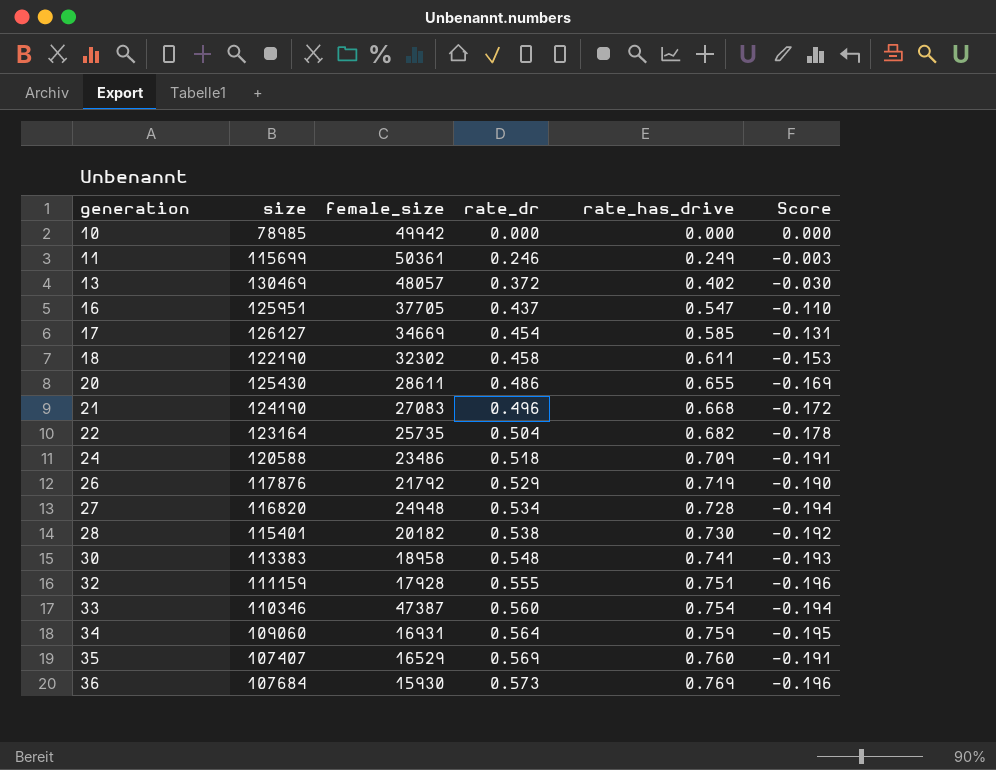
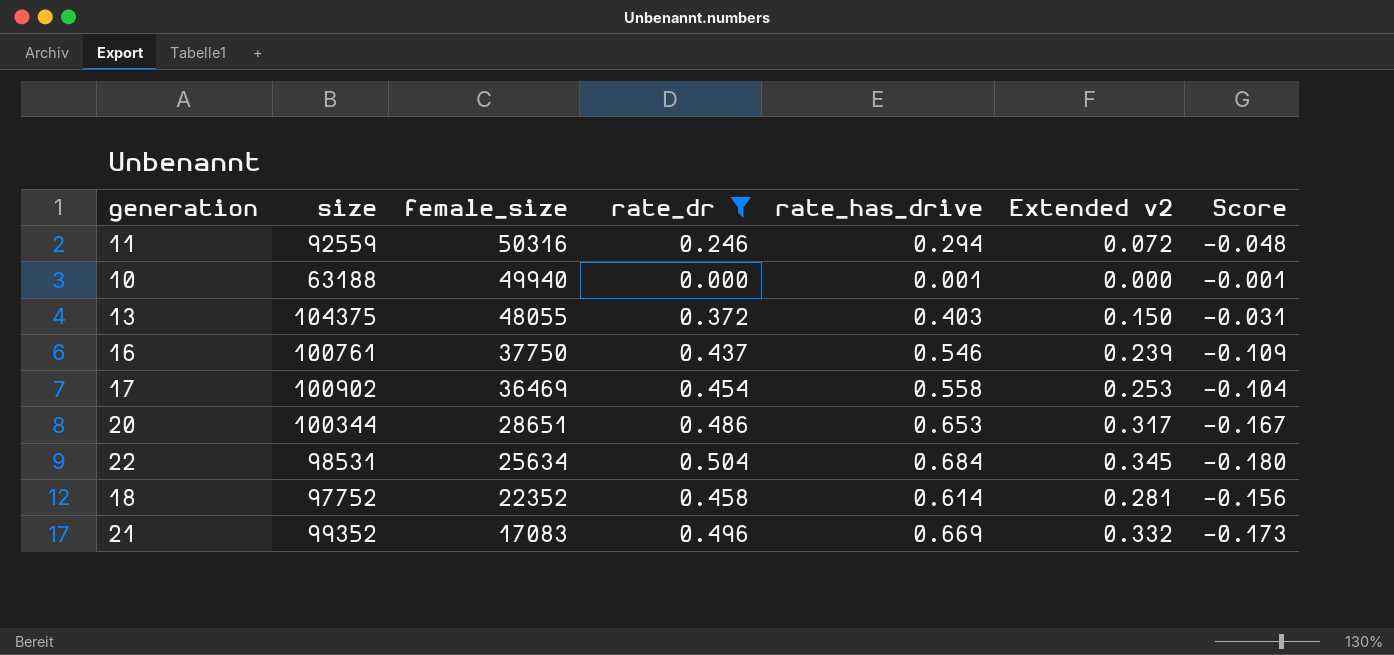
filter: none -> rate_dr <= 0.504
row order: generation ascending -> female_size descending
column Extended v2 | formula: none -> [rate_dr] * [rate_has_drive]
11 | size: 115699 -> 92559
11 | female_size: 50361 -> 50316
11 | rate_has_drive: 0.249 -> 0.294
11 | Score: -0.003 -> -0.048
10 | size: 78985 -> 63188
10 | female_size: 49942 -> 49940
10 | rate_has_drive: 0.000 -> 0.001
10 | Score: 0.000 -> -0.001
13 | size: 130469 -> 104375
13 | female_size: 48057 -> 48055
13 | rate_has_drive: 0.402 -> 0.403
13 | Score: -0.030 -> -0.031
16 | size: 125951 -> 100761
16 | female_size: 37705 -> 37750
16 | rate_has_drive: 0.547 -> 0.546
16 | Score: -0.110 -> -0.109
17 | size: 126127 -> 100902
17 | female_size: 34669 -> 36469
17 | rate_has_drive: 0.585 -> 0.558
17 | Score: -0.131 -> -0.104
20 | size: 125430 -> 100344
20 | female_size: 28611 -> 28651
20 | rate_has_drive: 0.655 -> 0.653
20 | Score: -0.169 -> -0.167
22 | size: 123164 -> 98531
22 | female_size: 25735 -> 25634
22 | rate_has_drive: 0.682 -> 0.684
22 | Score: -0.178 -> -0.180
18 | size: 122190 -> 97752
18 | female_size: 32302 -> 22352
18 | rate_has_drive: 0.611 -> 0.614
18 | Score: -0.153 -> -0.156
21 | size: 124190 -> 99352
21 | female_size: 27083 -> 17083
21 | rate_has_drive: 0.668 -> 0.669
21 | Score: -0.172 -> -0.173

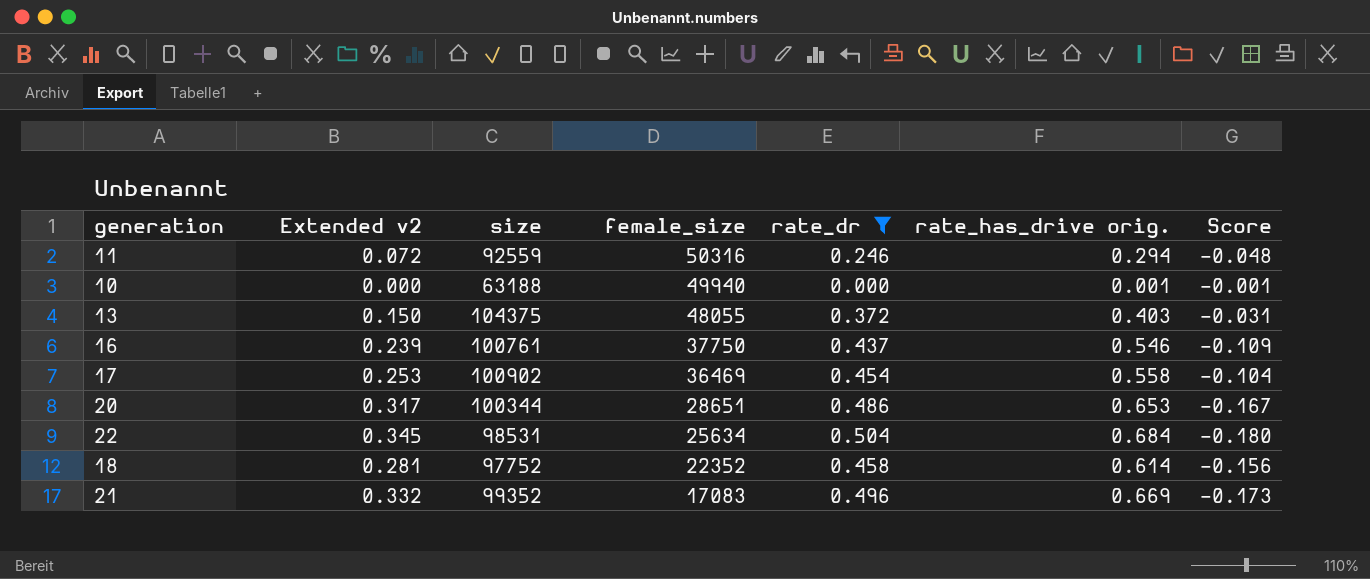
column Extended v2 | position: 6 -> 2
column name: rate_has_drive -> rate_has_drive orig.

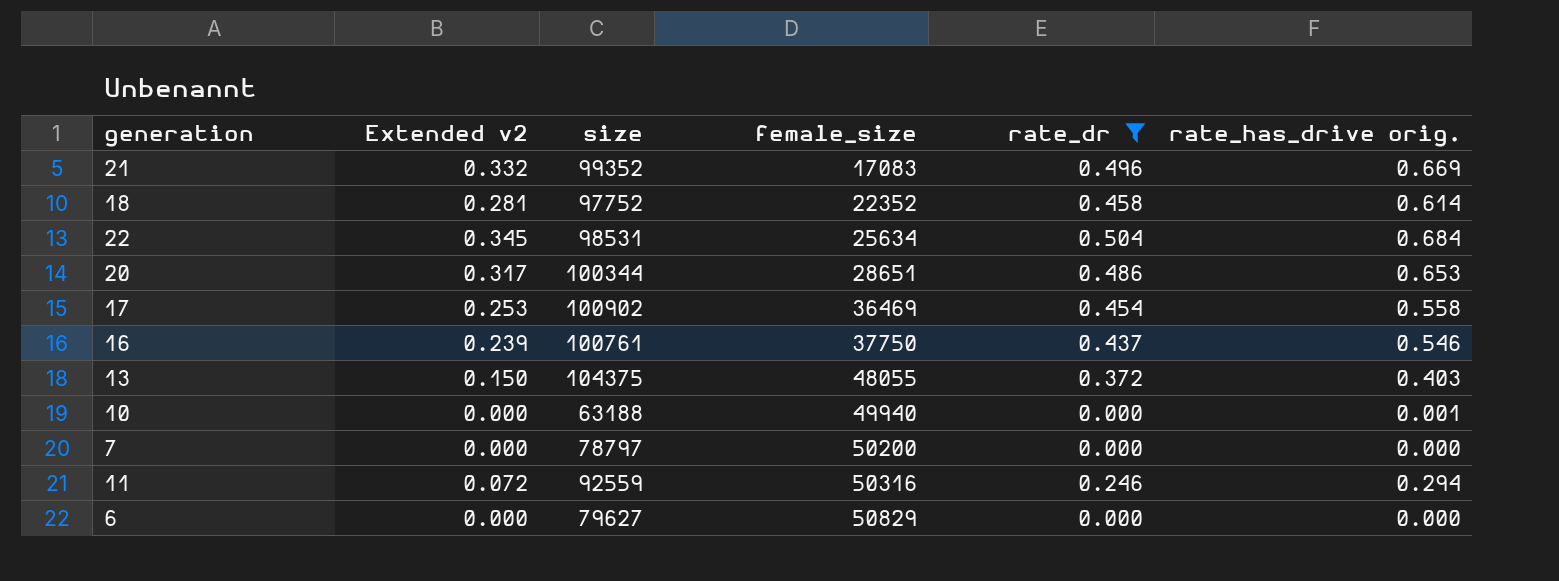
row order: female_size descending -> female_size ascending
column Score | formula: [rate_dr] - [rate_has_drive orig.] -> none
row 7: none -> 0.000 | 78797 | 50200 | 0.000 | 0.000
row 6: none -> 0.000 | 79627 | 50829 | 0.000 | 0.000

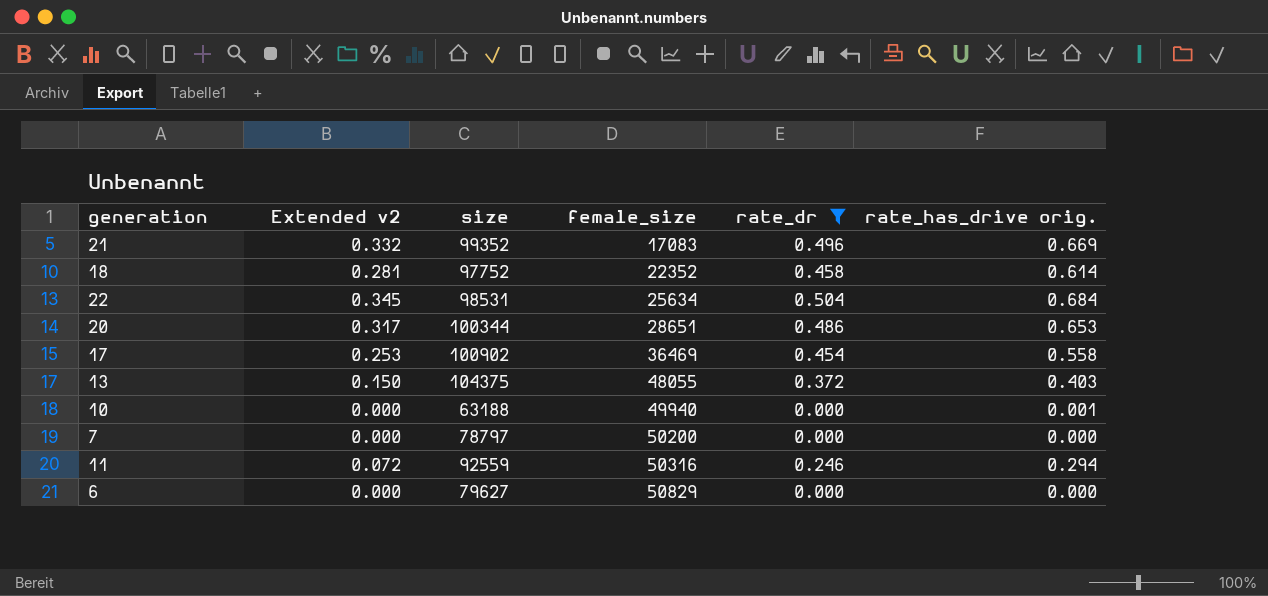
row 16: 0.239 | 100761 | 37750 | 0.437 | 0.546 -> none

